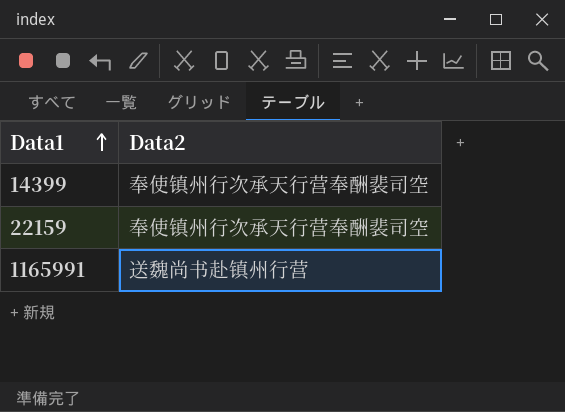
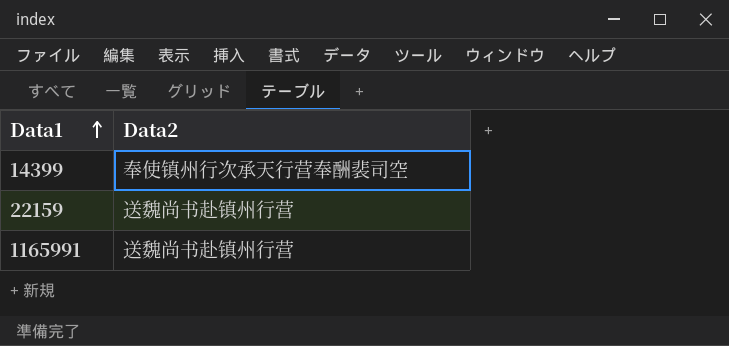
22159 | Data2: 奉使镇州行次承天行营奉酬裴司空 -> 送魏尚书赴镇州行营

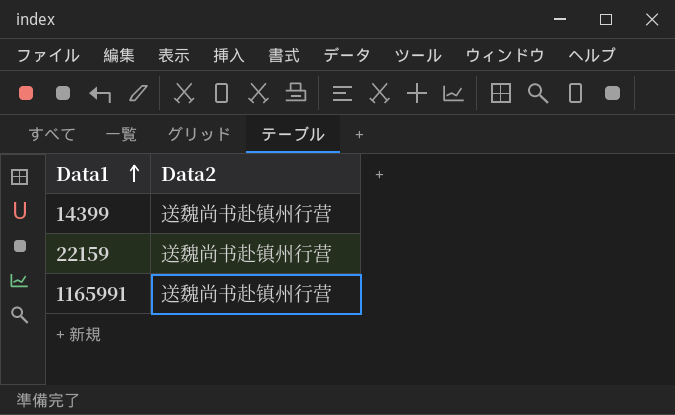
14399 | Data2: 奉使镇州行次承天行营奉酬裴司空 -> 送魏尚书赴镇州行营

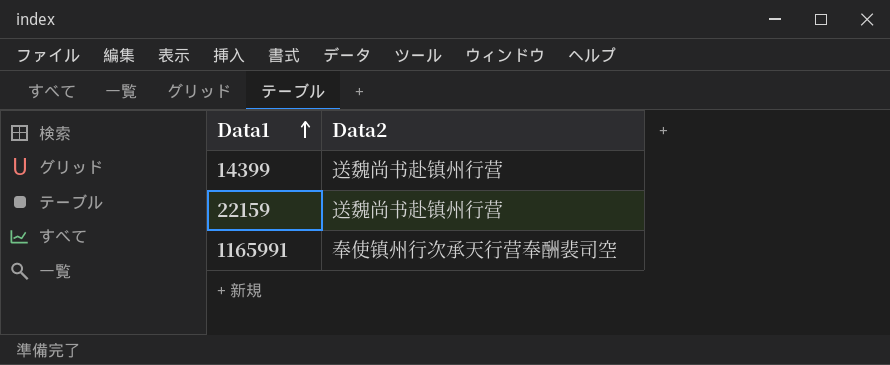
1165991 | Data2: 送魏尚书赴镇州行营 -> 奉使镇州行次承天行营奉酬裴司空

